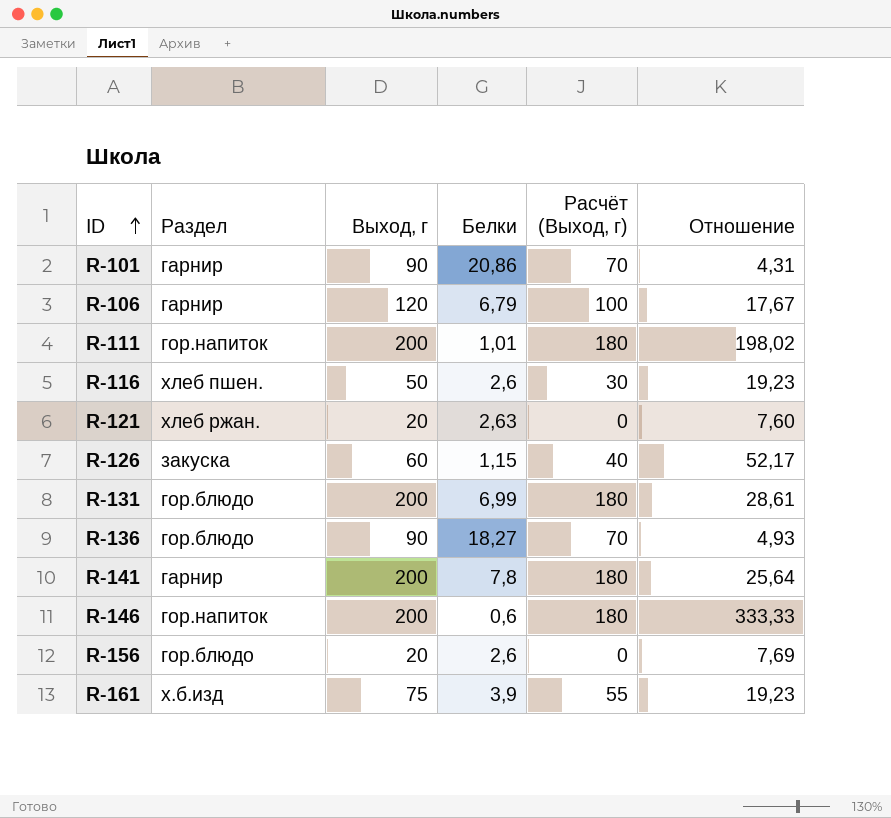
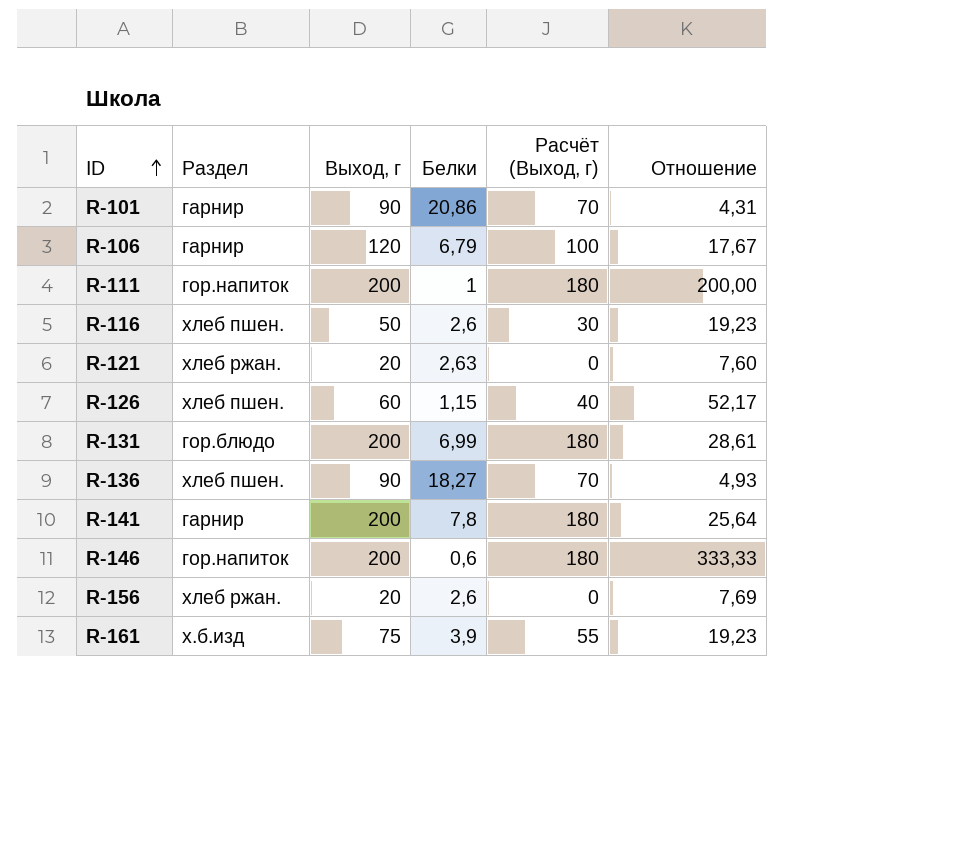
R-111 | Белки: 1,01 -> 1
R-111 | Отношение: 198,02 -> 200,00
R-126 | Раздел: закуска -> хлеб пшен.
R-136 | Раздел: гор.блюдо -> хлеб пшен.
R-156 | Раздел: гор.блюдо -> хлеб ржан.

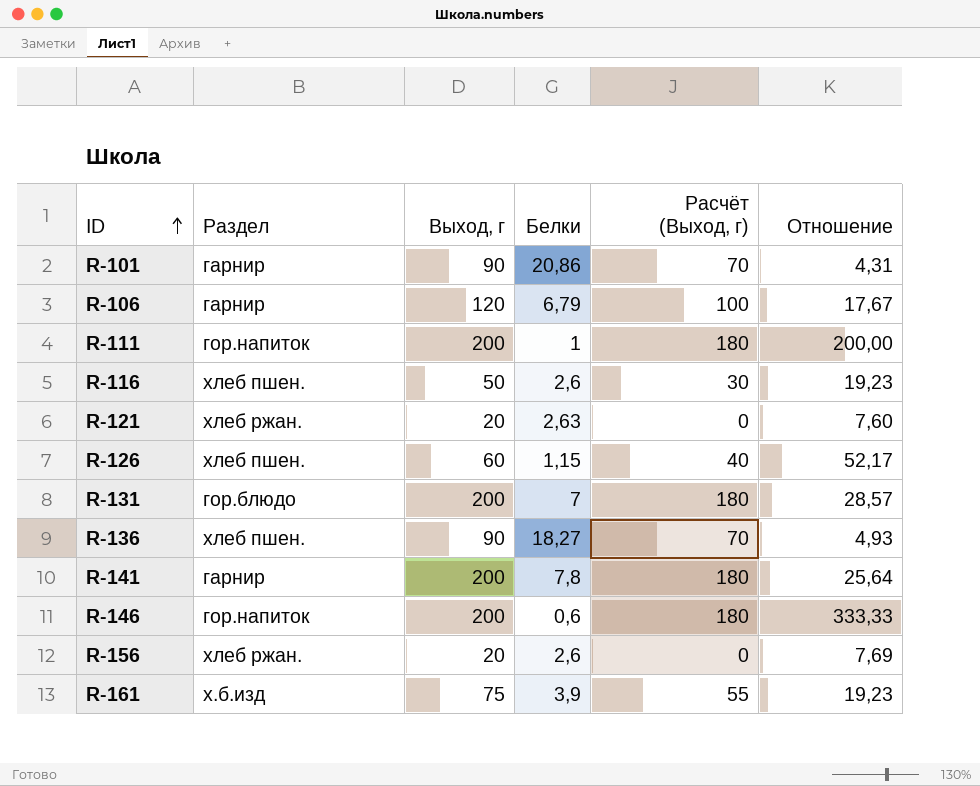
R-131 | Белки: 6,99 -> 7
R-131 | Отношение: 28,61 -> 28,57

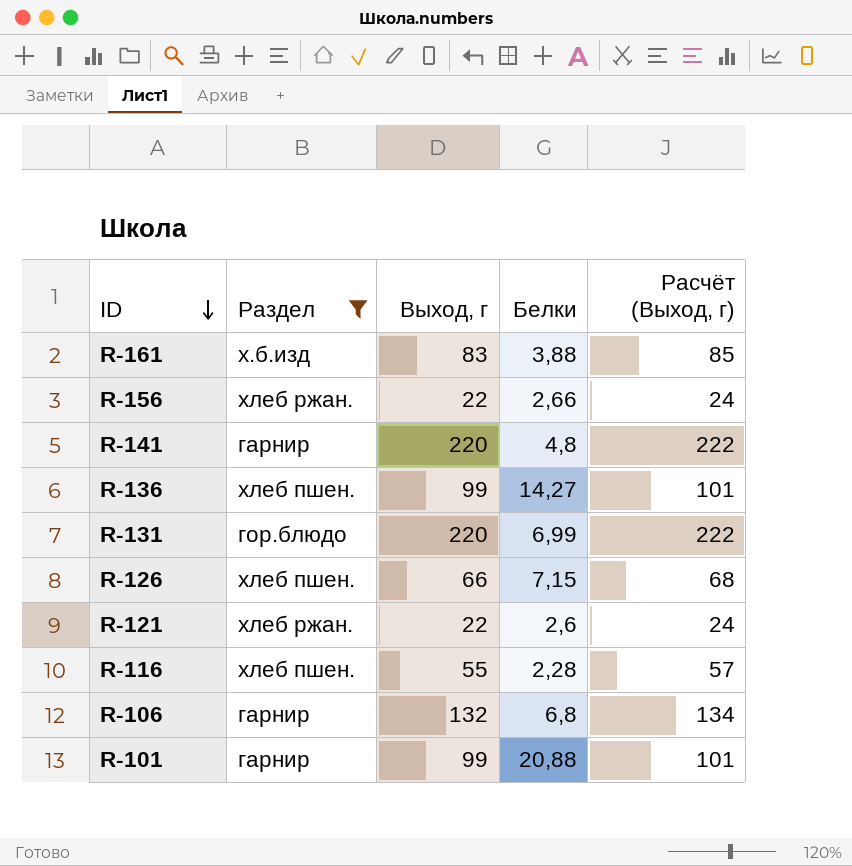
filter: none -> Раздел != гор.напиток
row order: ID ascending -> ID descending
column Отношение | formula: [Выход, г] / [Белки] -> none
column Расчёт (Выход, г) | formula: [Выход, г] - 20 -> [Выход, г] + 2
R-161 | Выход, г: 75 -> 83
R-161 | Белки: 3,9 -> 3,88
R-156 | Выход, г: 20 -> 22
R-156 | Белки: 2,6 -> 2,66
R-141 | Выход, г: 200 -> 220
R-141 | Белки: 7,8 -> 4,8
R-136 | Выход, г: 90 -> 99
R-136 | Белки: 18,27 -> 14,27
R-131 | Выход, г: 200 -> 220
R-131 | Белки: 7 -> 6,99
R-126 | Выход, г: 60 -> 66
R-126 | Белки: 1,15 -> 7,15
R-121 | Выход, г: 20 -> 22
R-121 | Белки: 2,63 -> 2,6
R-116 | Выход, г: 50 -> 55
R-116 | Белки: 2,6 -> 2,28
R-106 | Выход, г: 120 -> 132
R-106 | Белки: 6,79 -> 6,8
R-101 | Выход, г: 90 -> 99
R-101 | Белки: 20,86 -> 20,88

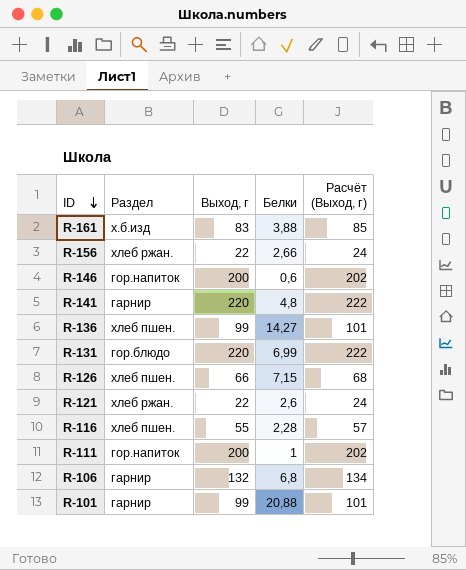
filter: Раздел != гор.напиток -> none

